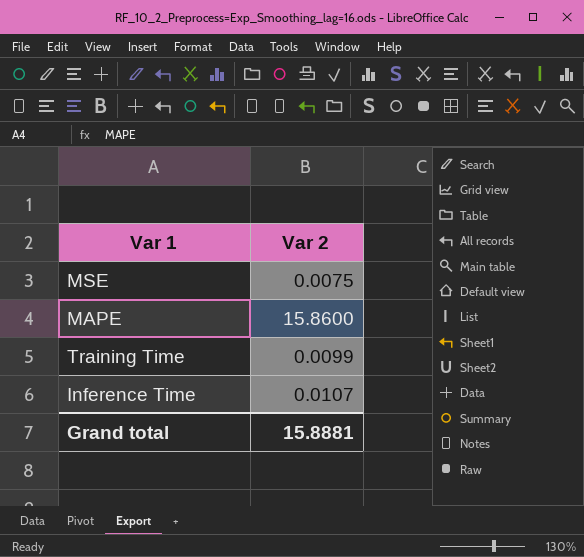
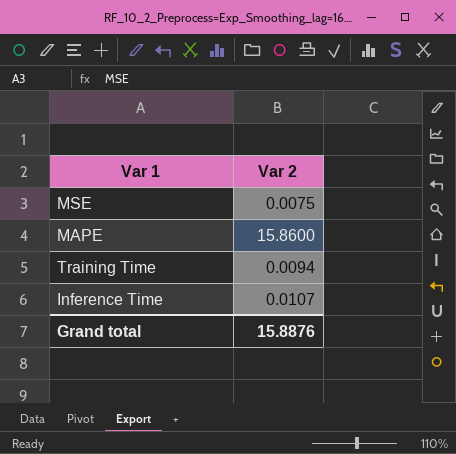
Training Time | Var 2: 0.0099 -> 0.0094
Grand total | Var 2: 15.8881 -> 15.8876

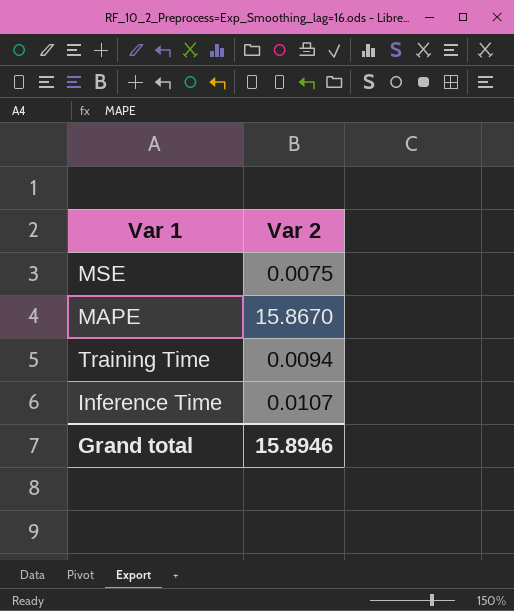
MAPE | Var 2: 15.8600 -> 15.8670
Grand total | Var 2: 15.8876 -> 15.8946

